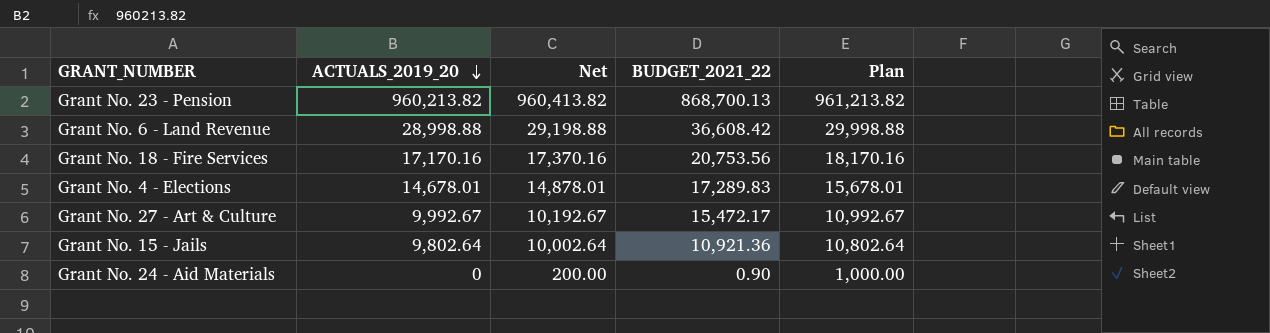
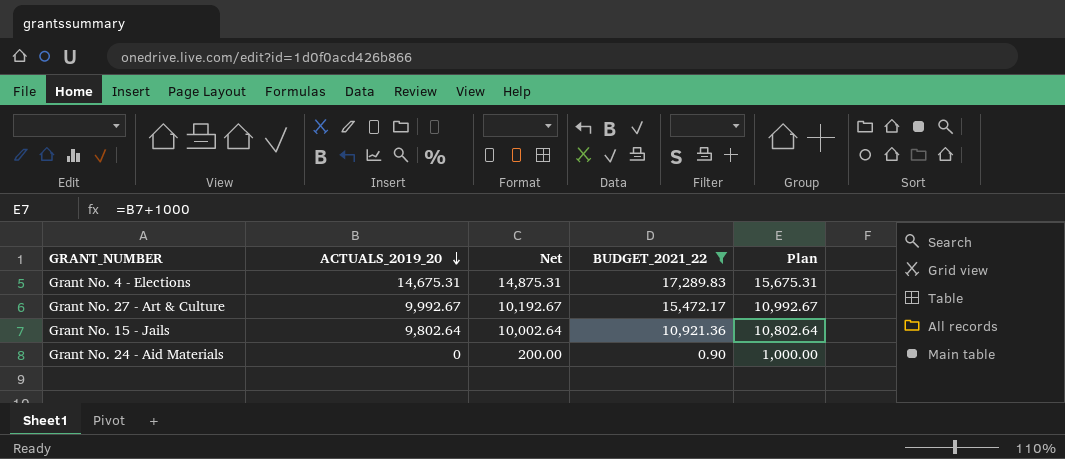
filter: none -> BUDGET_2021_22 <= 17,289.83
Grant No. 4 - Elections | ACTUALS_2019_20: 14,678.01 -> 14,675.31
Grant No. 4 - Elections | Net: 14,878.01 -> 14,875.31
Grant No. 4 - Elections | Plan: 15,678.01 -> 15,675.31

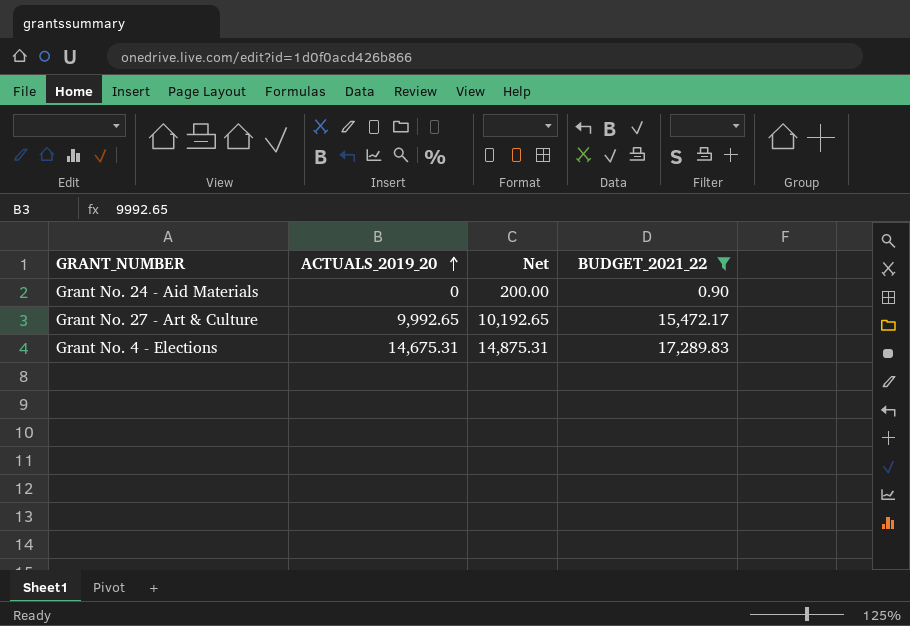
row order: ACTUALS_2019_20 descending -> ACTUALS_2019_20 ascending
column Plan | formula: [ACTUALS_2019_20] + 1000 -> none
row Grant No. 15 - Jails: 9,802.64 | 10,002.64 | 10,921.36 | 10,802.64 -> none
Grant No. 27 - Art & Culture | ACTUALS_2019_20: 9,992.67 -> 9,992.65
Grant No. 27 - Art & Culture | Net: 10,192.67 -> 10,192.65

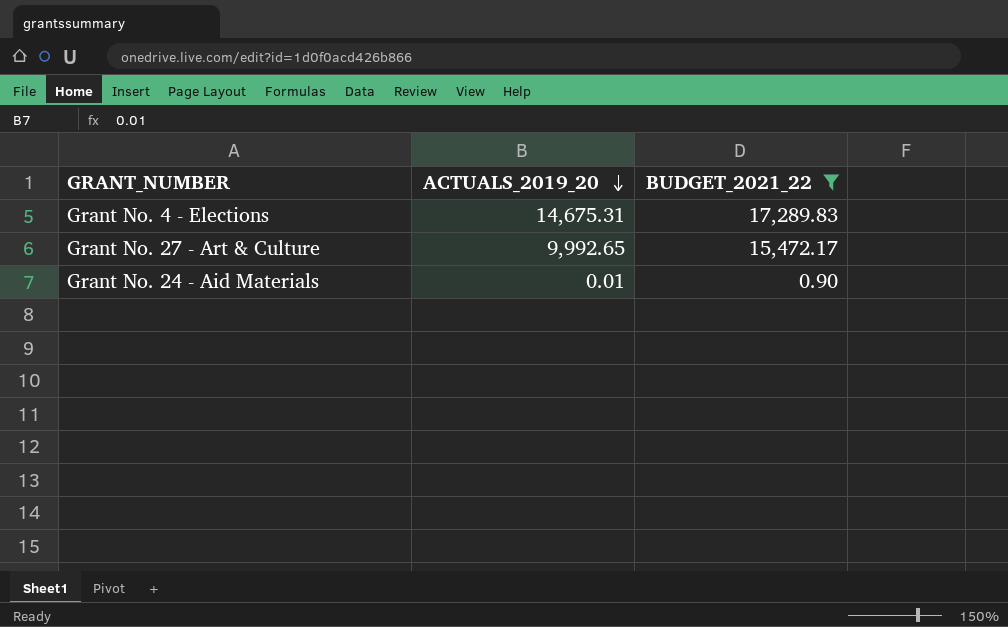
row order: ACTUALS_2019_20 ascending -> ACTUALS_2019_20 descending
column Net | formula: [ACTUALS_2019_20] + 200 -> none
Grant No. 24 - Aid Materials | ACTUALS_2019_20: 0 -> 0.01

